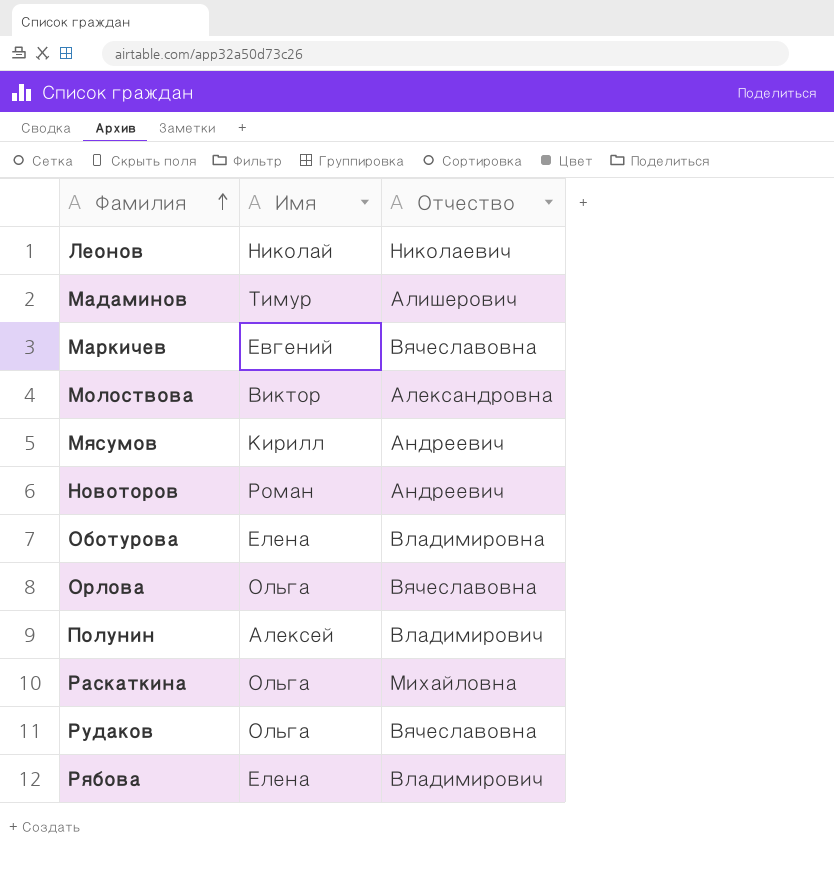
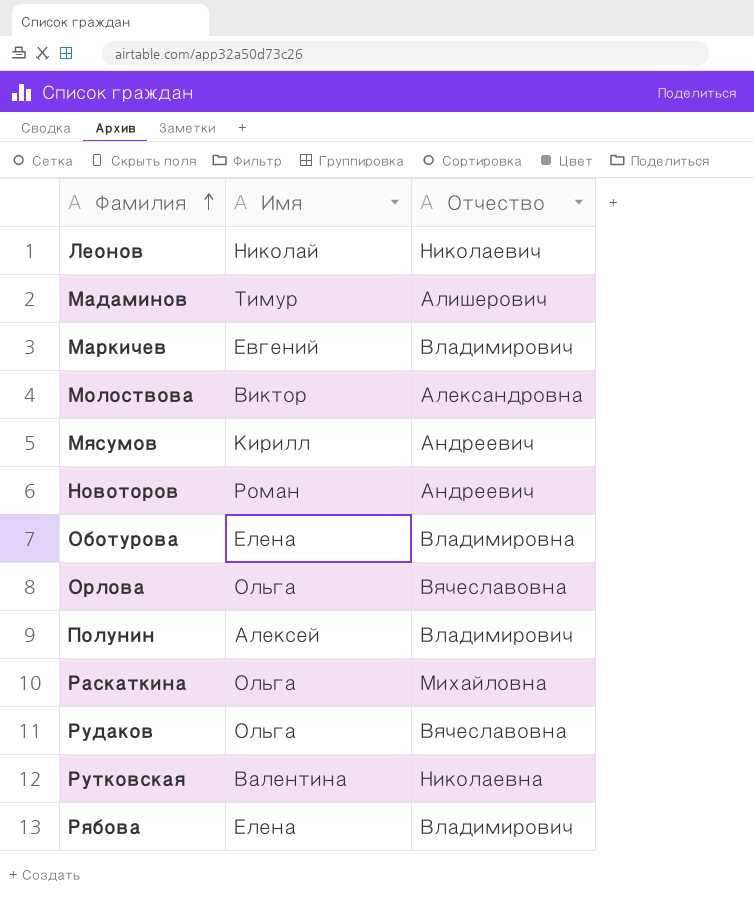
Маркичев | Отчество: Вячеславовна -> Владимирович
row Рутковская: none -> Валентина | Николаевна

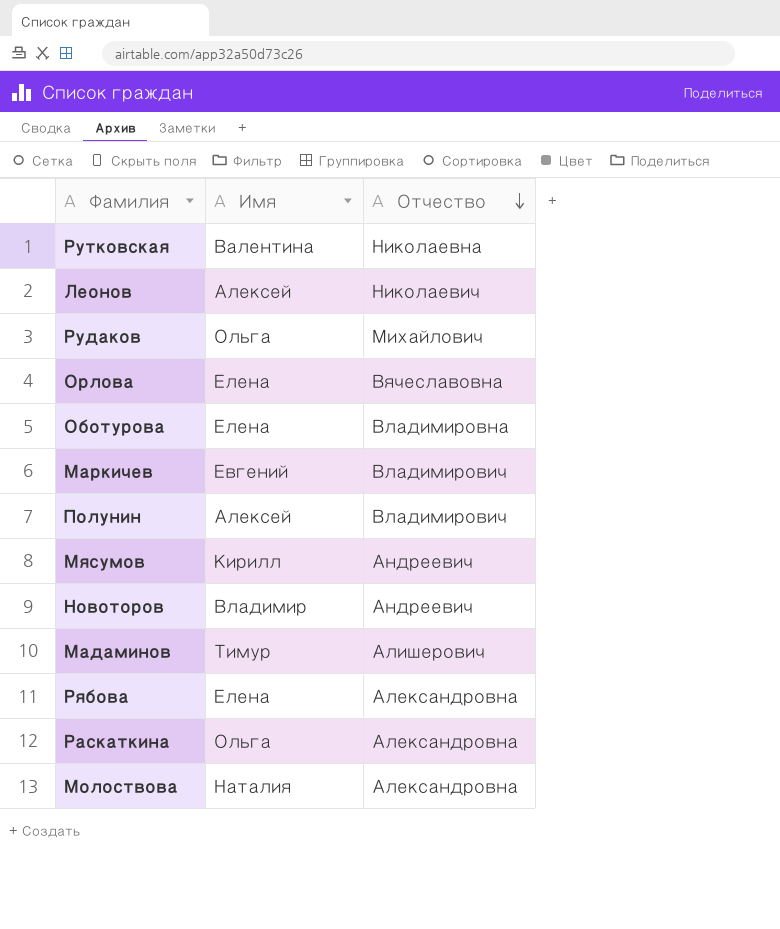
row order: Фамилия ascending -> Отчество descending
Леонов | Имя: Николай -> Алексей
Рудаков | Отчество: Вячеславовна -> Михайлович
Орлова | Имя: Ольга -> Елена
Новоторов | Имя: Роман -> Владимир
Рябова | Отчество: Владимирович -> Александровна
Раскаткина | Отчество: Михайловна -> Александровна
Молоствова | Имя: Виктор -> Наталия

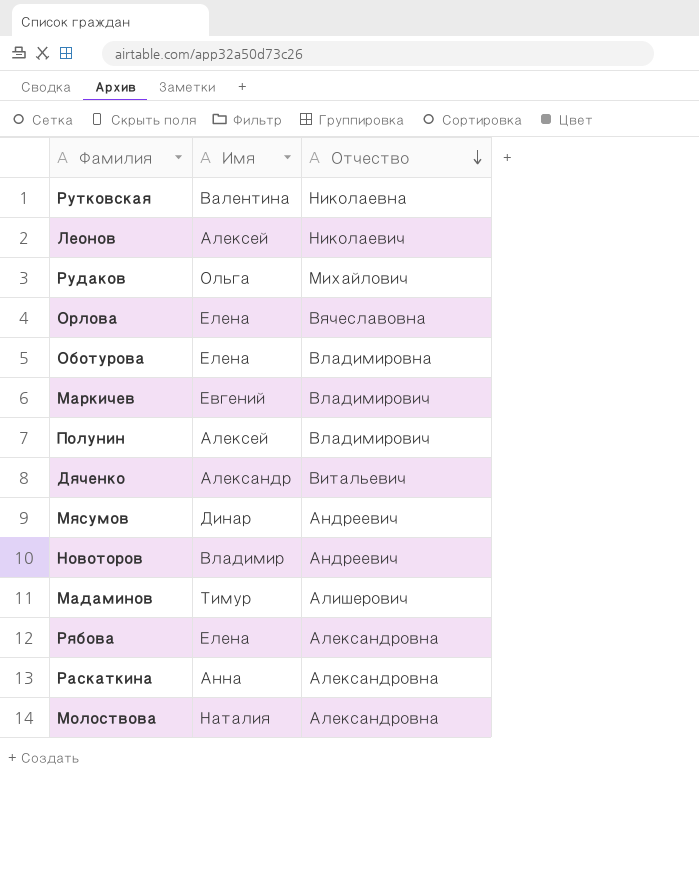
row Дяченко: none -> Александр | Витальевич
Мясумов | Имя: Кирилл -> Динар
Раскаткина | Имя: Ольга -> Анна

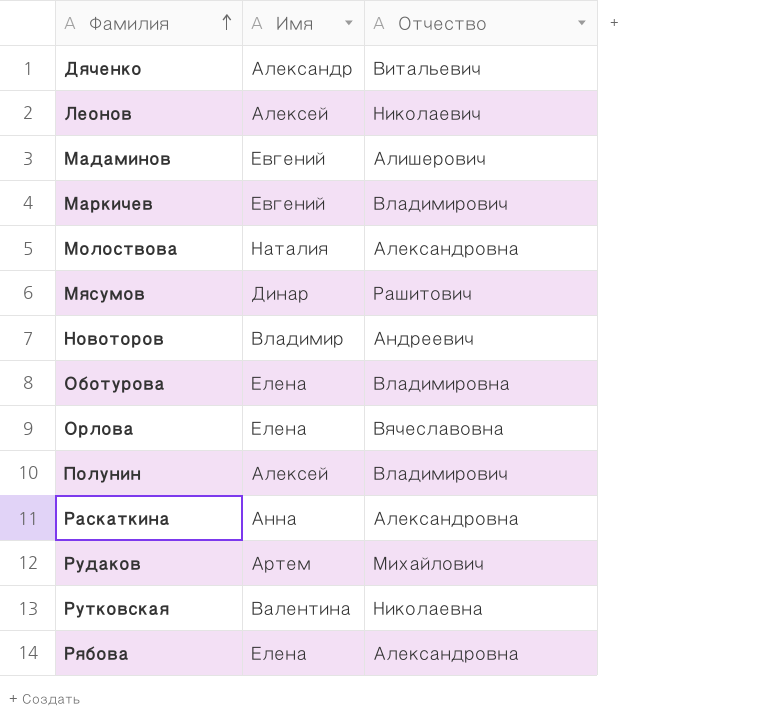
row order: Отчество descending -> Фамилия ascending
Мадаминов | Имя: Тимур -> Евгений
Мясумов | Отчество: Андреевич -> Рашитович
Рудаков | Имя: Ольга -> Артем

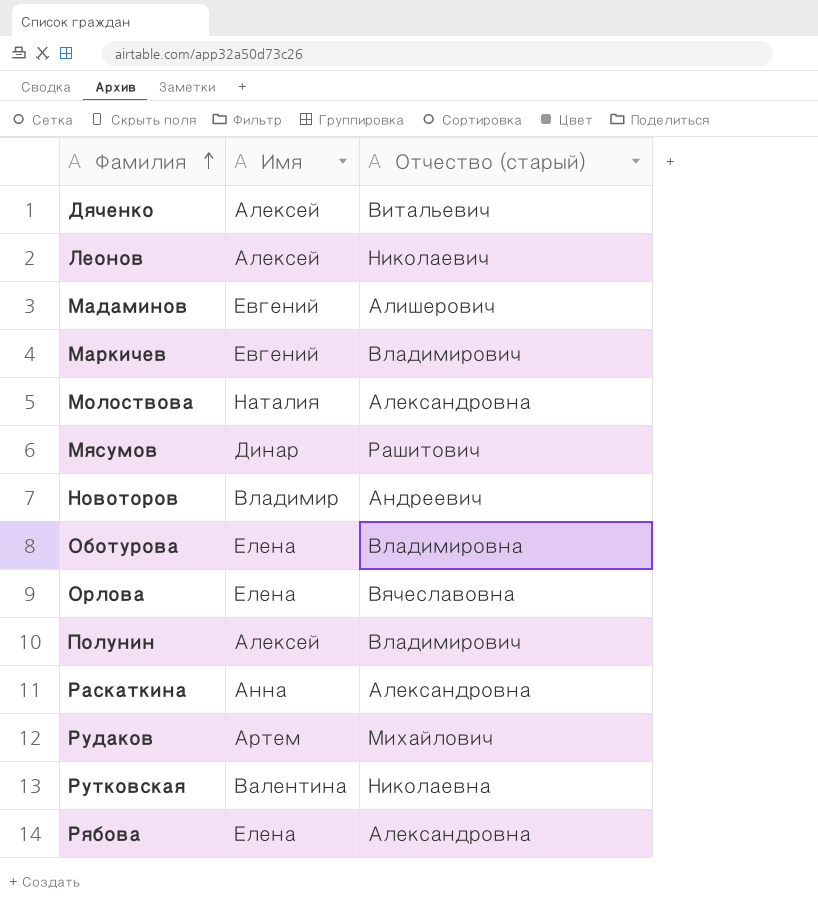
column name: Отчество -> Отчество (старый)
Дяченко | Имя: Александр -> Алексей

